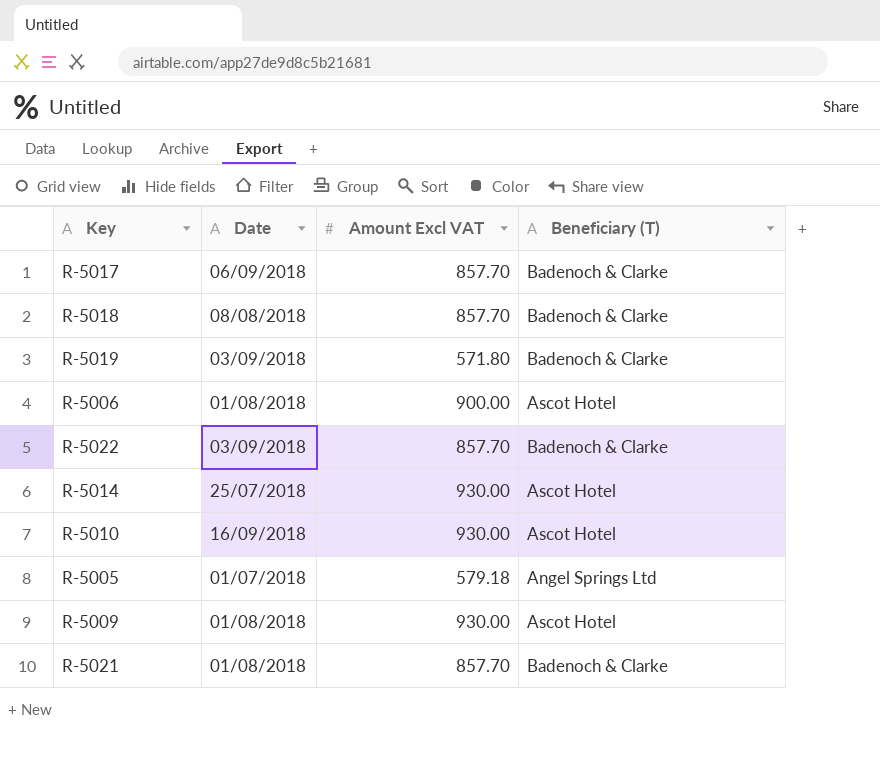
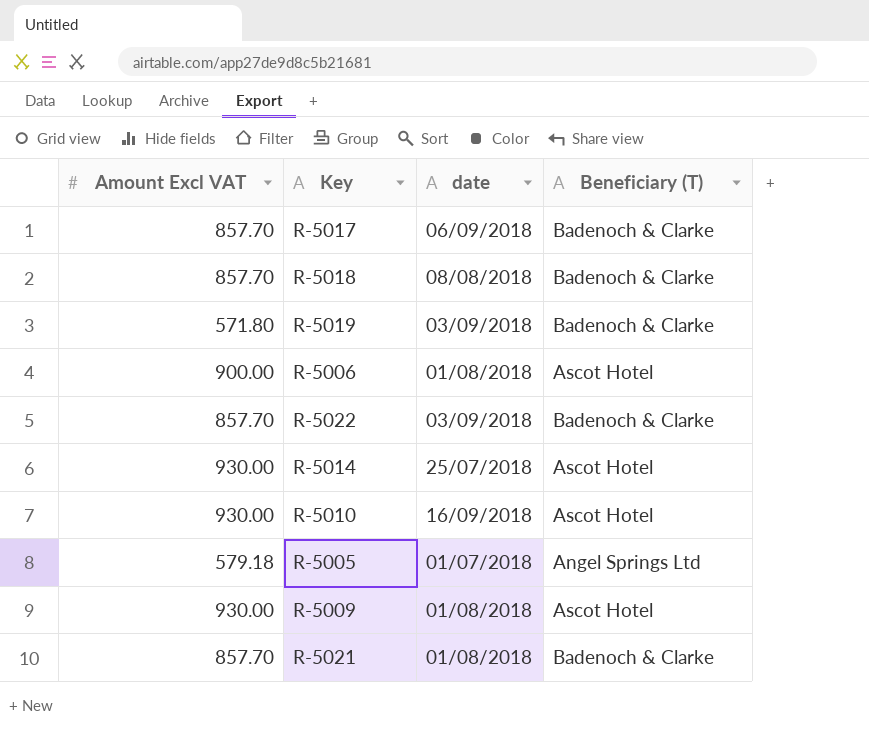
column Amount Excl VAT | position: 3 -> 1
column name: Date -> date

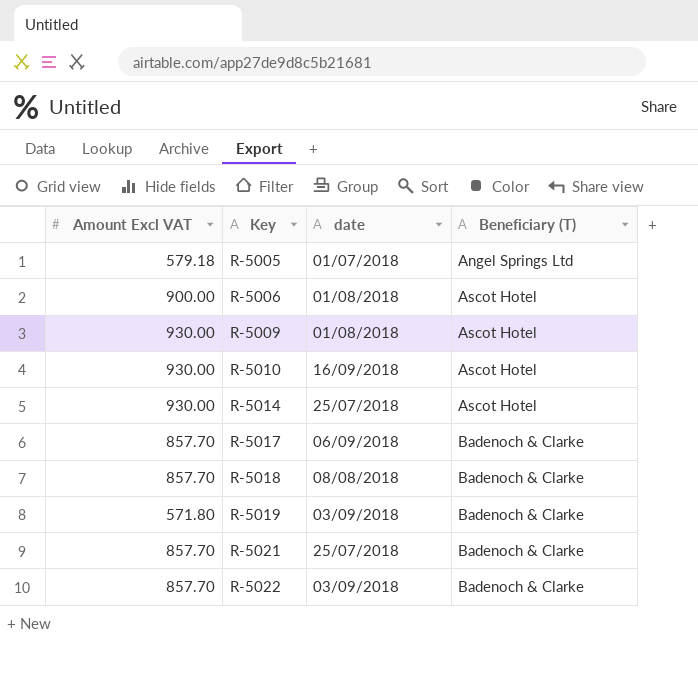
row order: none -> Key ascending
R-5021 | date: 01/08/2018 -> 25/07/2018

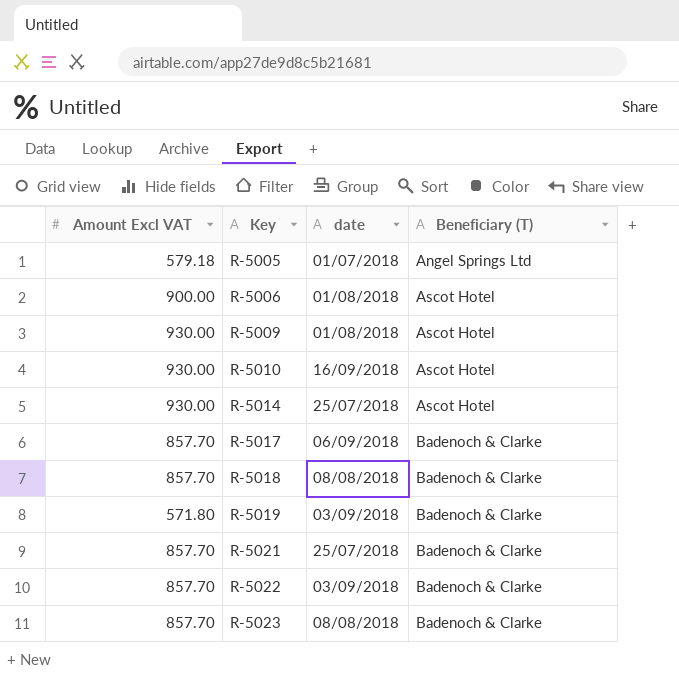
row R-5023: none -> 857.70 | 08/08/2018 | Badenoch & Clarke

